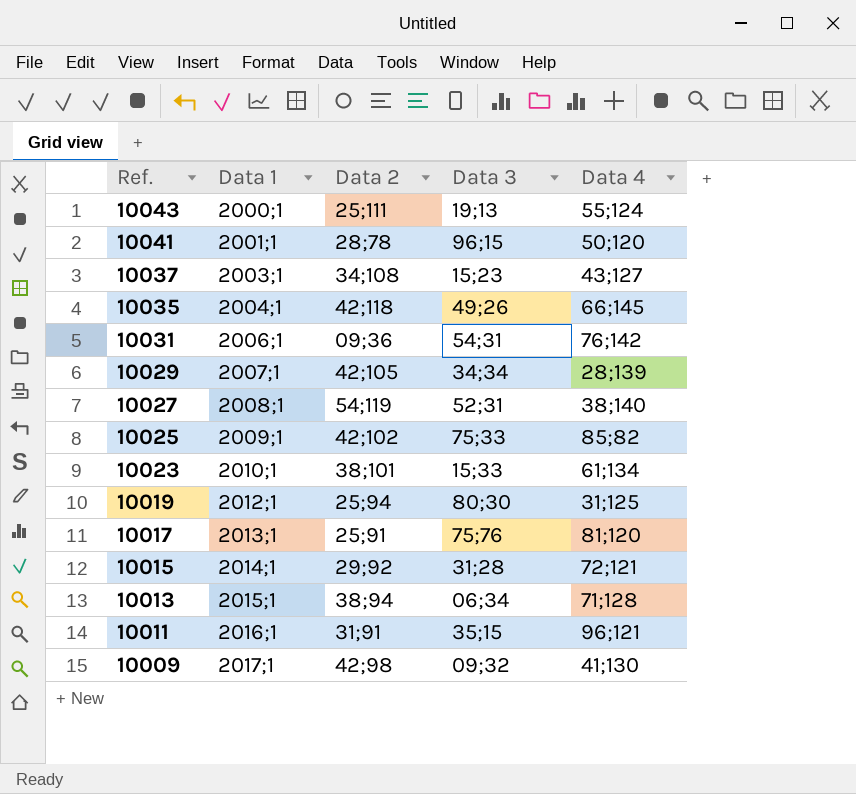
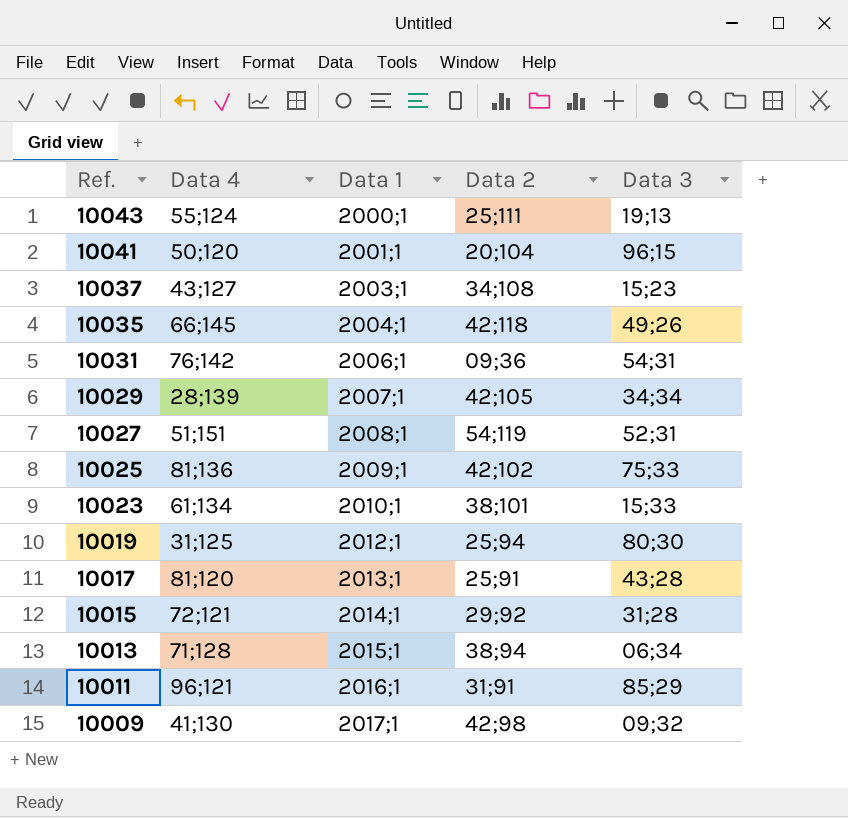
column Data 4 | position: 5 -> 2
10041 | Data 2: 28;78 -> 20;104
10027 | Data 4: 38;140 -> 51;151
10025 | Data 4: 85;82 -> 81;136
10017 | Data 3: 75;76 -> 43;28
10011 | Data 3: 35;15 -> 85;29

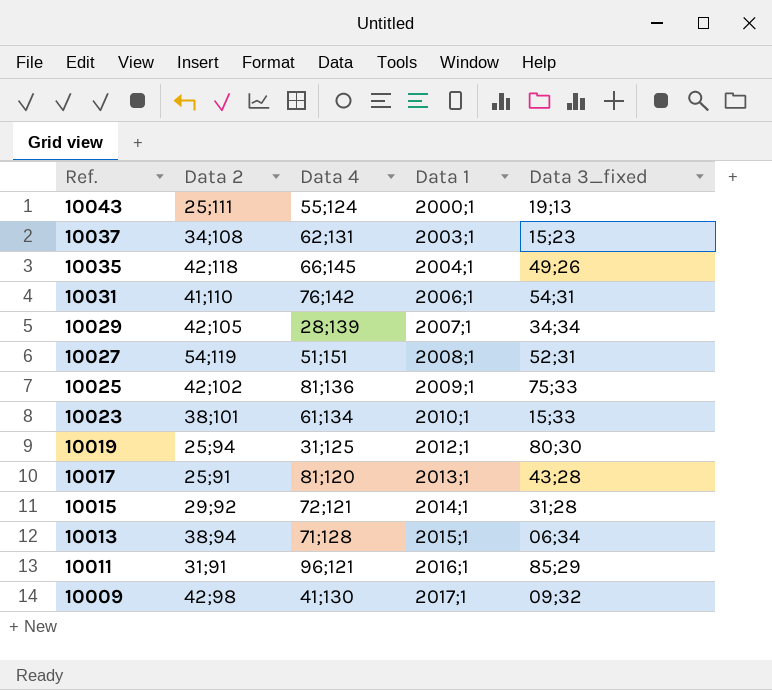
column Data 2 | position: 4 -> 2
column name: Data 3 -> Data 3_fixed
row 10041: 50;120 | 2001;1 | 20;104 | 96;15 -> none
10037 | Data 4: 43;127 -> 62;131
10031 | Data 2: 09;36 -> 41;110

